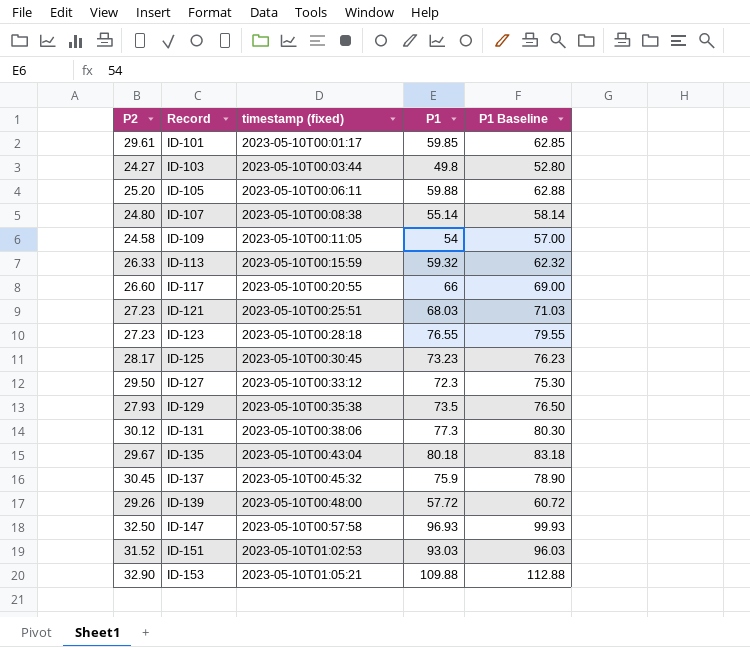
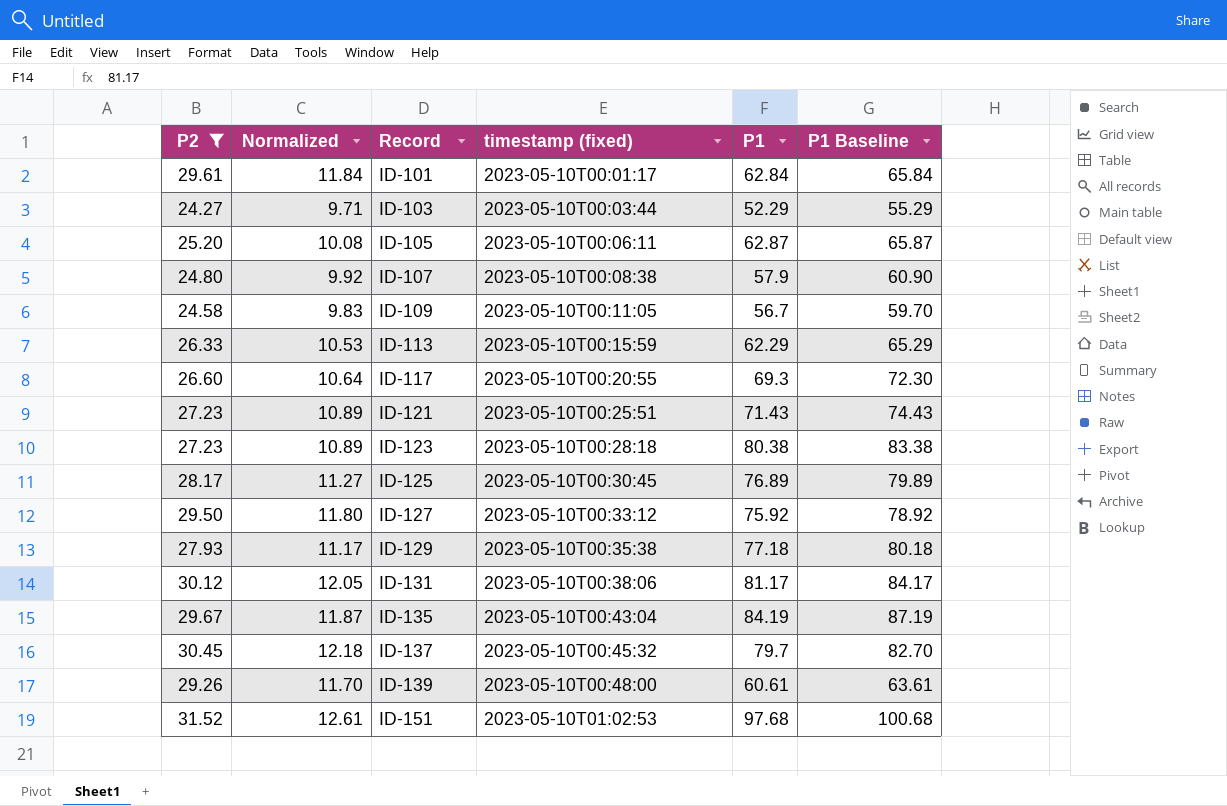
filter: none -> P2 <= 31.52
column Normalized | formula: none -> [P2] * 0.4
ID-101 | P1: 59.85 -> 62.84
ID-101 | P1 Baseline: 62.85 -> 65.84
ID-103 | P1: 49.8 -> 52.29
ID-103 | P1 Baseline: 52.80 -> 55.29
ID-105 | P1: 59.88 -> 62.87
ID-105 | P1 Baseline: 62.88 -> 65.87
ID-107 | P1: 55.14 -> 57.9
ID-107 | P1 Baseline: 58.14 -> 60.90
ID-109 | P1: 54 -> 56.7
ID-109 | P1 Baseline: 57.00 -> 59.70
ID-113 | P1: 59.32 -> 62.29
ID-113 | P1 Baseline: 62.32 -> 65.29
ID-117 | P1: 66 -> 69.3
ID-117 | P1 Baseline: 69.00 -> 72.30
ID-121 | P1: 68.03 -> 71.43
ID-121 | P1 Baseline: 71.03 -> 74.43
ID-123 | P1: 76.55 -> 80.38
ID-123 | P1 Baseline: 79.55 -> 83.38
ID-125 | P1: 73.23 -> 76.89
ID-125 | P1 Baseline: 76.23 -> 79.89
ID-127 | P1: 72.3 -> 75.92
ID-127 | P1 Baseline: 75.30 -> 78.92
ID-129 | P1: 73.5 -> 77.18
ID-129 | P1 Baseline: 76.50 -> 80.18
ID-131 | P1: 77.3 -> 81.17
ID-131 | P1 Baseline: 80.30 -> 84.17
ID-135 | P1: 80.18 -> 84.19
ID-135 | P1 Baseline: 83.18 -> 87.19
ID-137 | P1: 75.9 -> 79.7
ID-137 | P1 Baseline: 78.90 -> 82.70
ID-139 | P1: 57.72 -> 60.61
ID-139 | P1 Baseline: 60.72 -> 63.61
ID-151 | P1: 93.03 -> 97.68
ID-151 | P1 Baseline: 96.03 -> 100.68

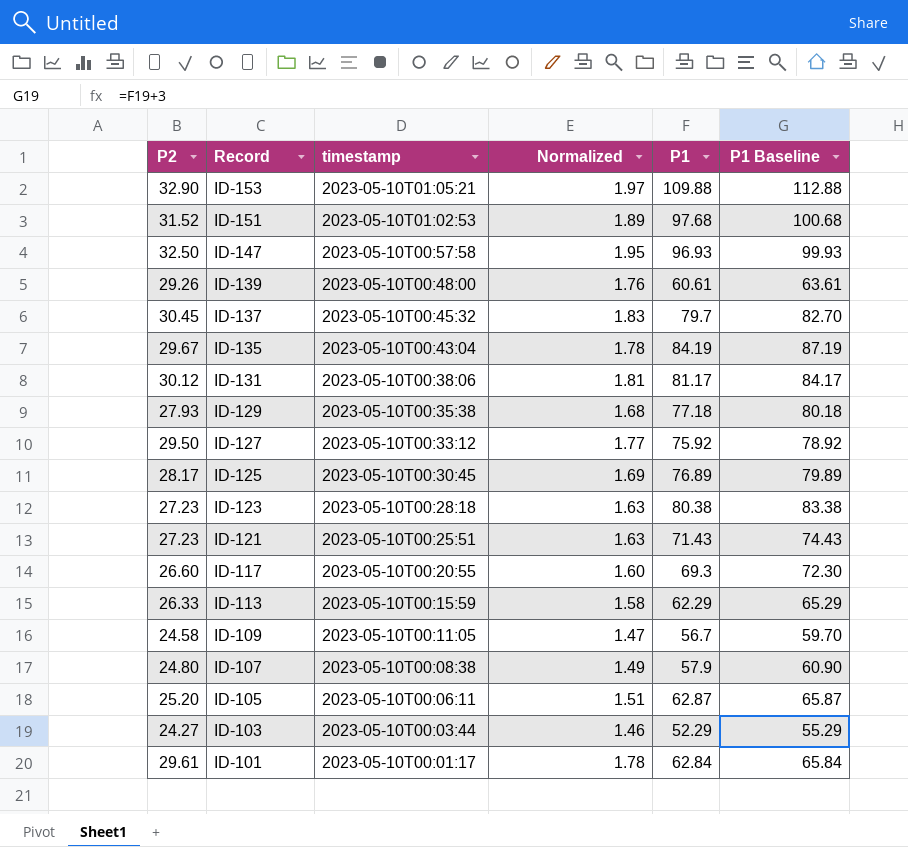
filter: P2 <= 31.52 -> none
row order: Record ascending -> Record descending
column name: timestamp (fixed) -> timestamp
column Normalized | formula: [P2] * 0.4 -> [P2] * 0.06
column Normalized | position: 2 -> 4

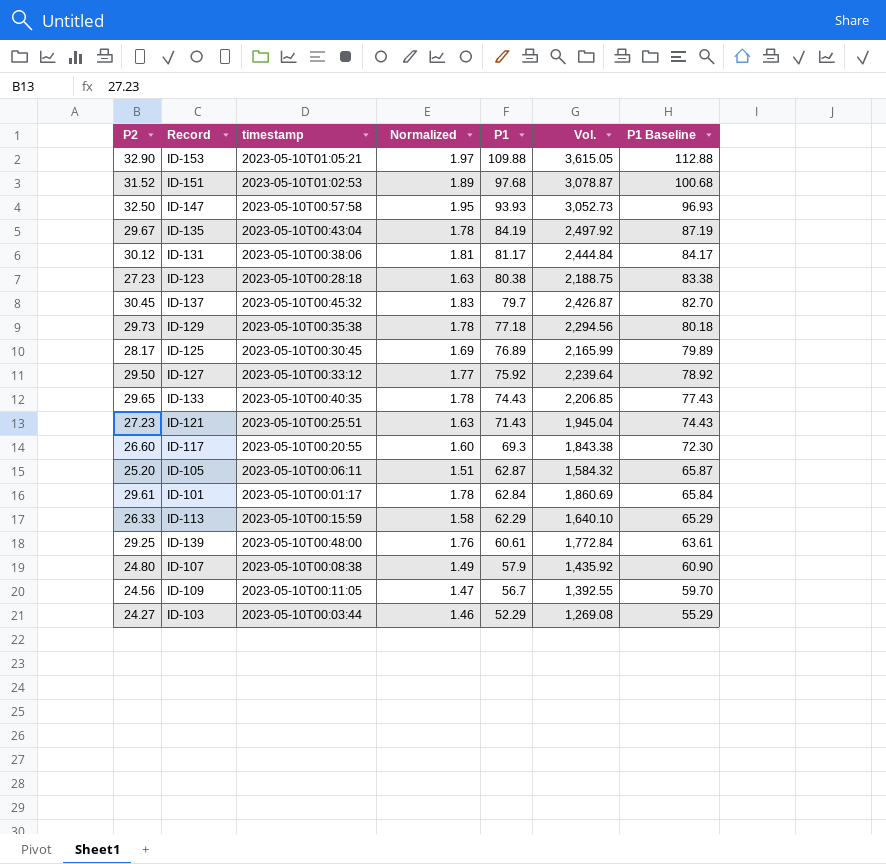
row order: Record descending -> P1 descending
column Vol. | formula: none -> [P2] * [P1]
ID-147 | P1: 96.93 -> 93.93
ID-147 | P1 Baseline: 99.93 -> 96.93
ID-129 | P2: 27.93 -> 29.73
ID-129 | Normalized: 1.68 -> 1.78
row ID-133: none -> 29.65 | 2023-05-10T00:40:35 | 1.78 | 74.43 | 2,206.85 | 77.43
ID-139 | P2: 29.26 -> 29.25
ID-109 | P2: 24.58 -> 24.56

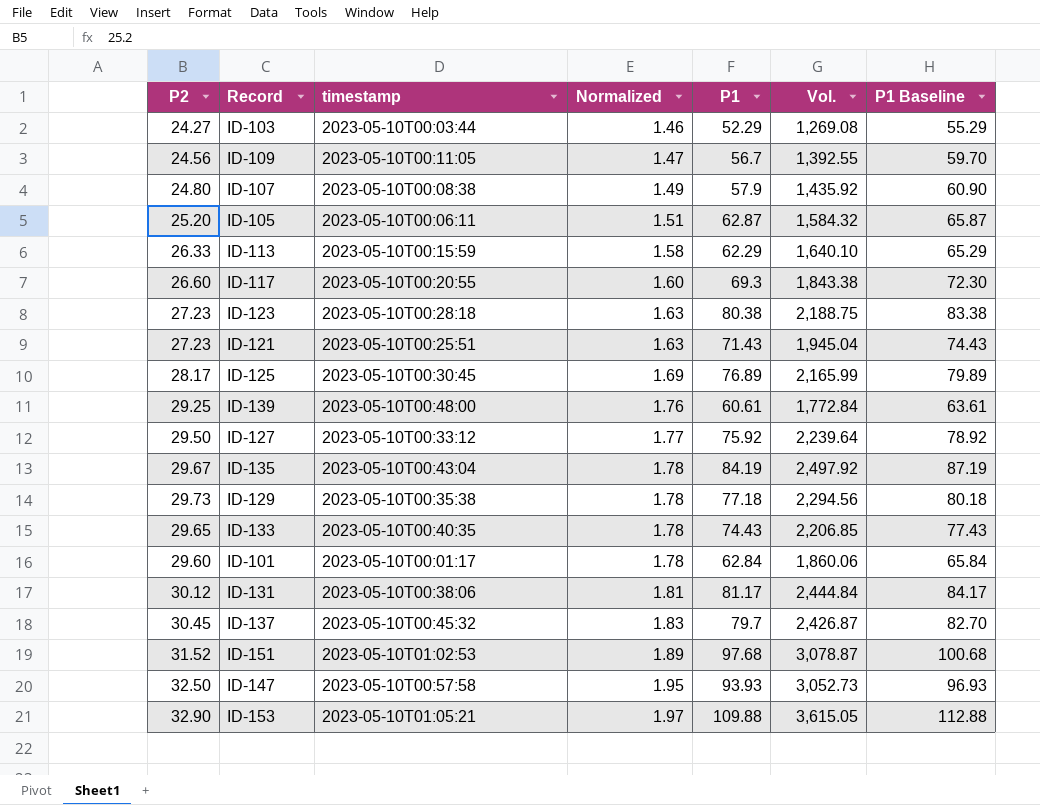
row order: P1 descending -> Normalized ascending
ID-101 | P2: 29.61 -> 29.60
ID-101 | Vol.: 1,860.69 -> 1,860.06

